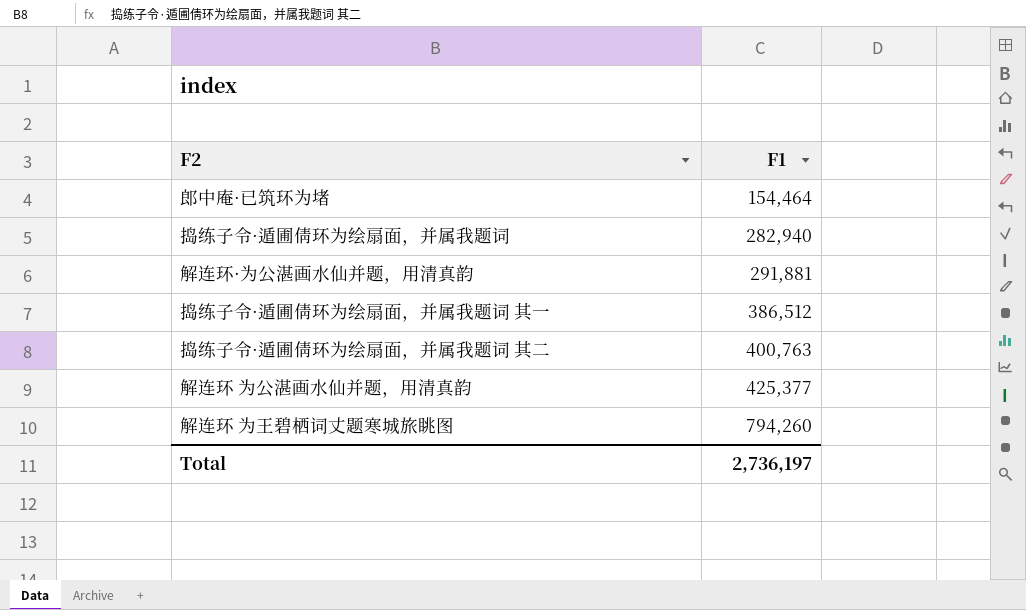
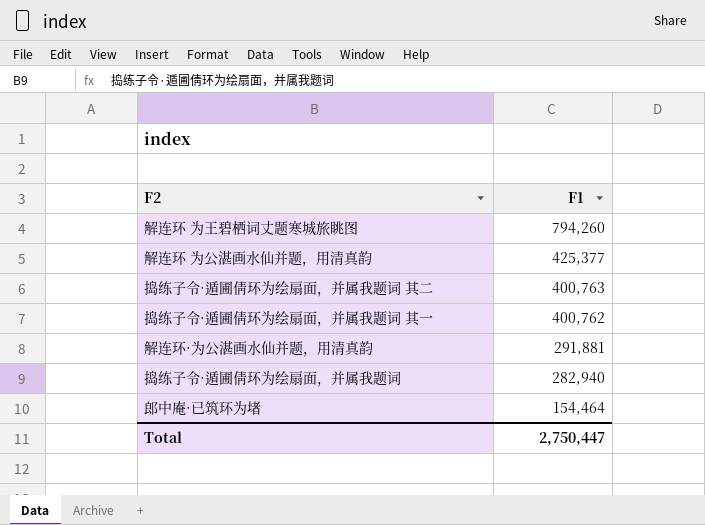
row order: F1 ascending -> F1 descending
捣练子令·遁圃倩环为绘扇面，并属我题词 其一 | F1: 386,512 -> 400,762
Total | F1: 2,736,197 -> 2,750,447

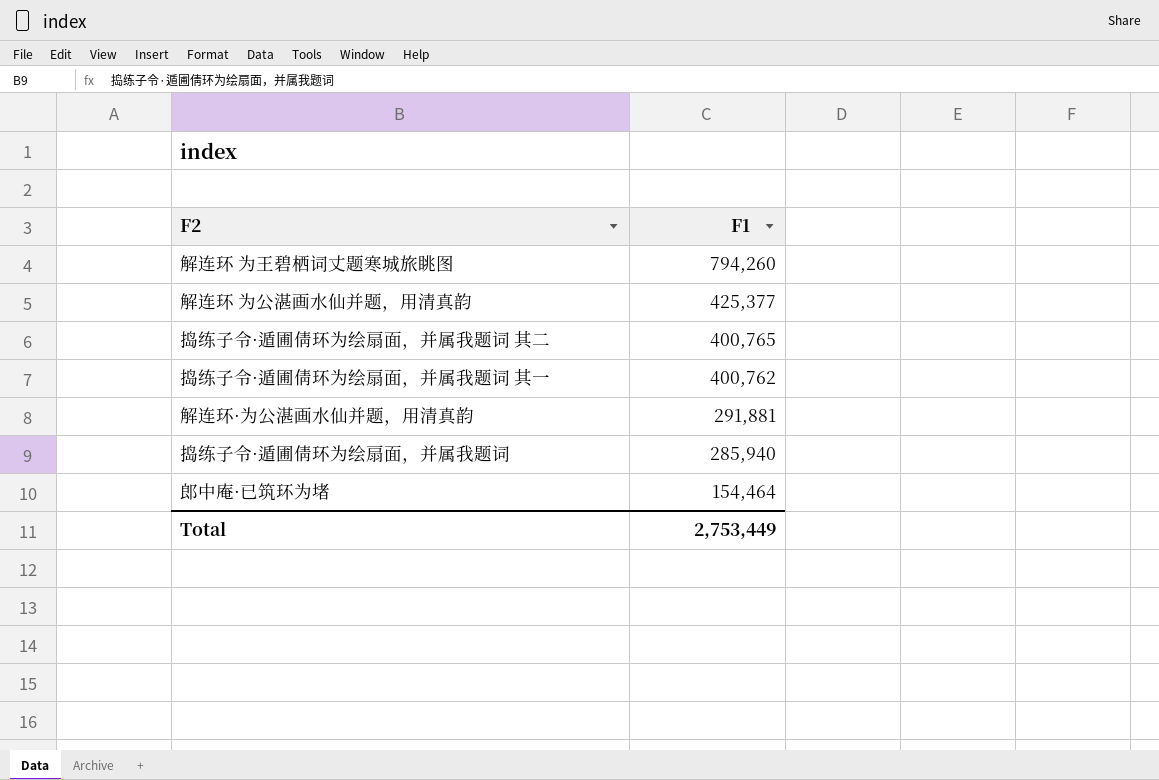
捣练子令·遁圃倩环为绘扇面，并属我题词 其二 | F1: 400,763 -> 400,765
捣练子令·遁圃倩环为绘扇面，并属我题词 | F1: 282,940 -> 285,940
Total | F1: 2,750,447 -> 2,753,449

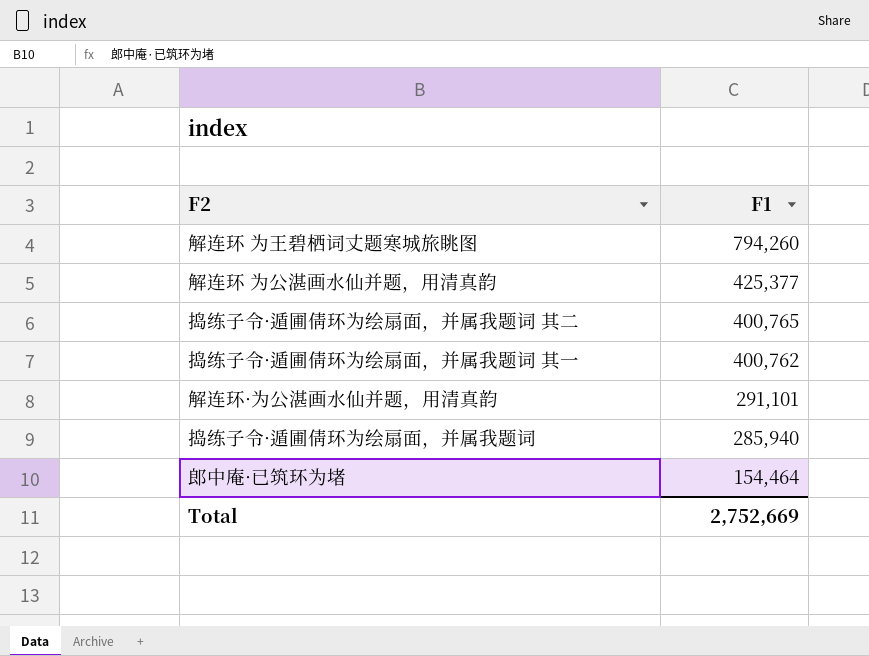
解连环·为公湛画水仙并题，用清真韵 | F1: 291,881 -> 291,101
Total | F1: 2,753,449 -> 2,752,669

